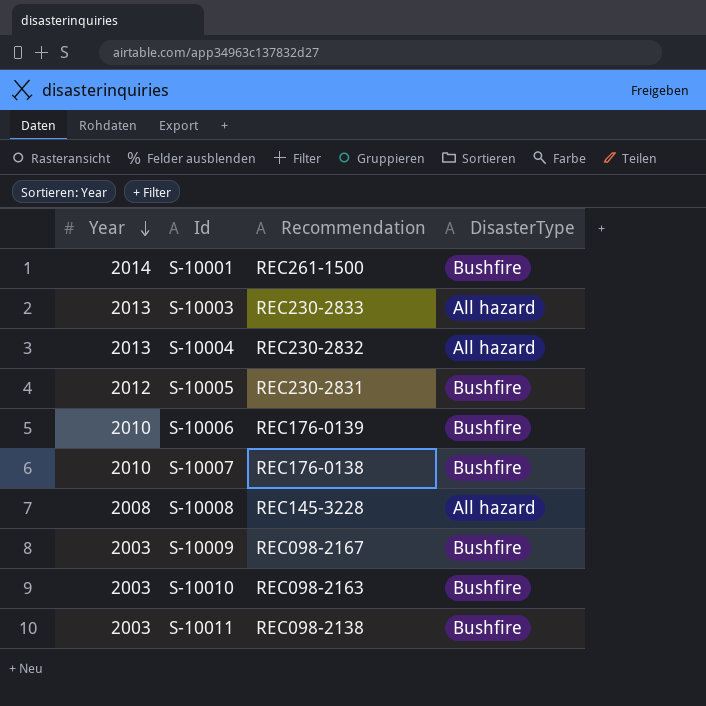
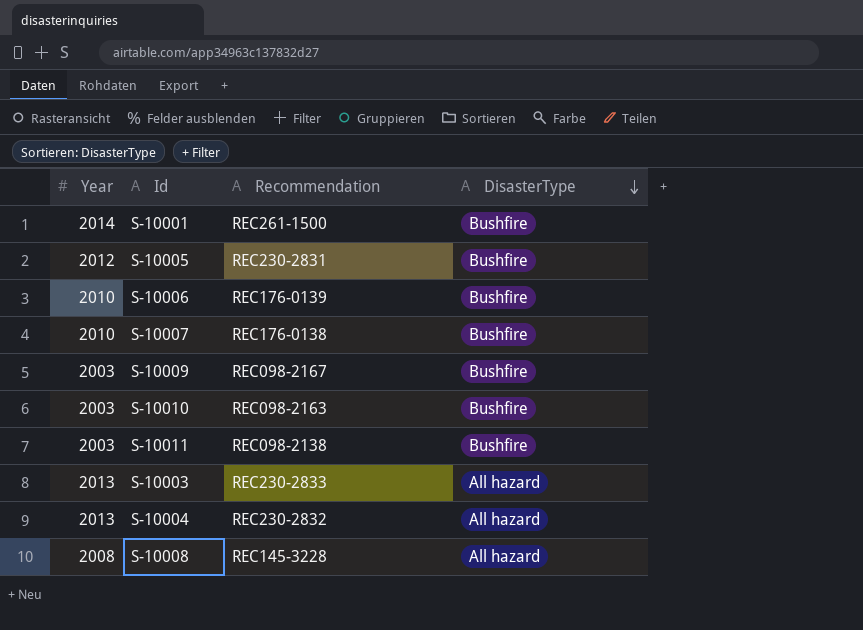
row order: Year descending -> DisasterType descending

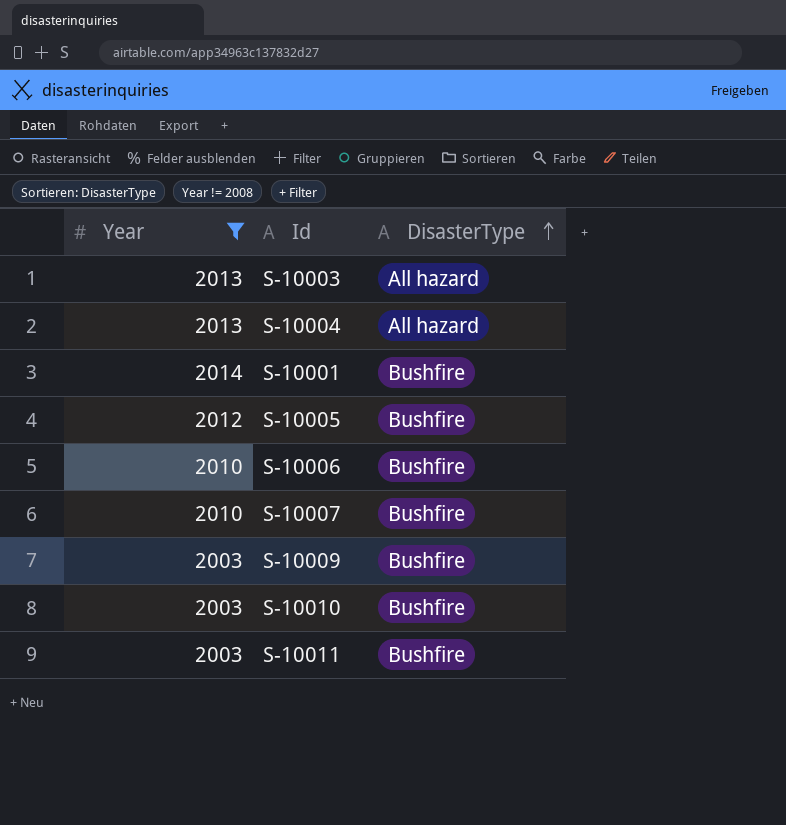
filter: none -> Year != 2008
row order: DisasterType descending -> DisasterType ascending
column Recommendation | position: 3 -> none

